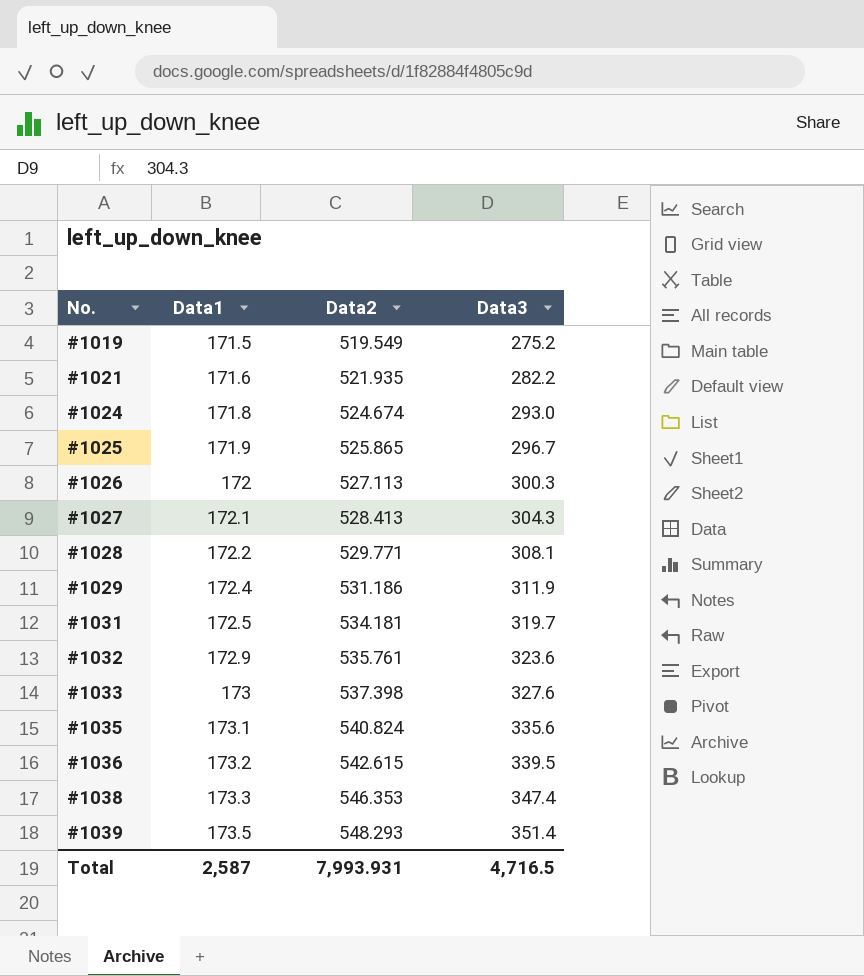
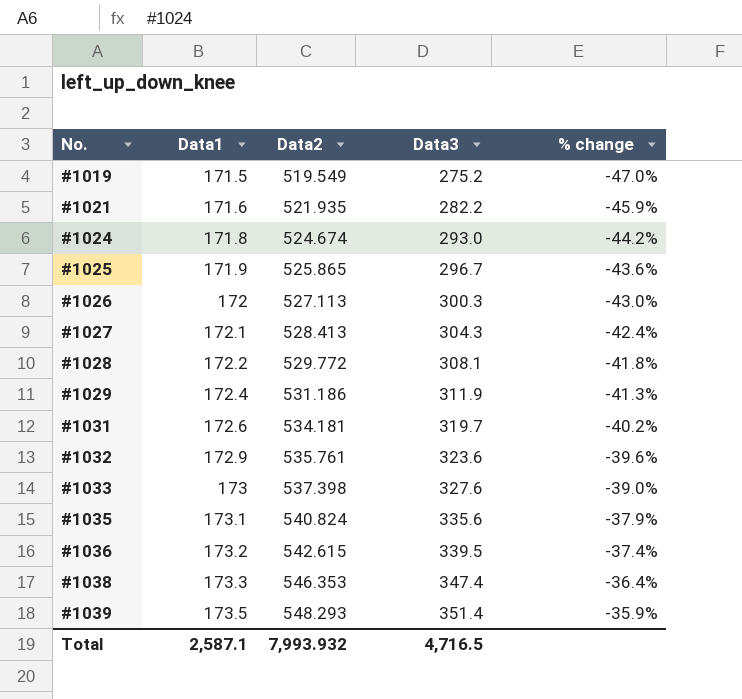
column % change | formula: none -> ([Data3] - [Data2]) / [Data2]
#1028 | Data2: 529.771 -> 529.772
#1031 | Data1: 172.5 -> 172.6
Total | Data1: 2,587 -> 2,587.1
Total | Data2: 7,993.931 -> 7,993.932

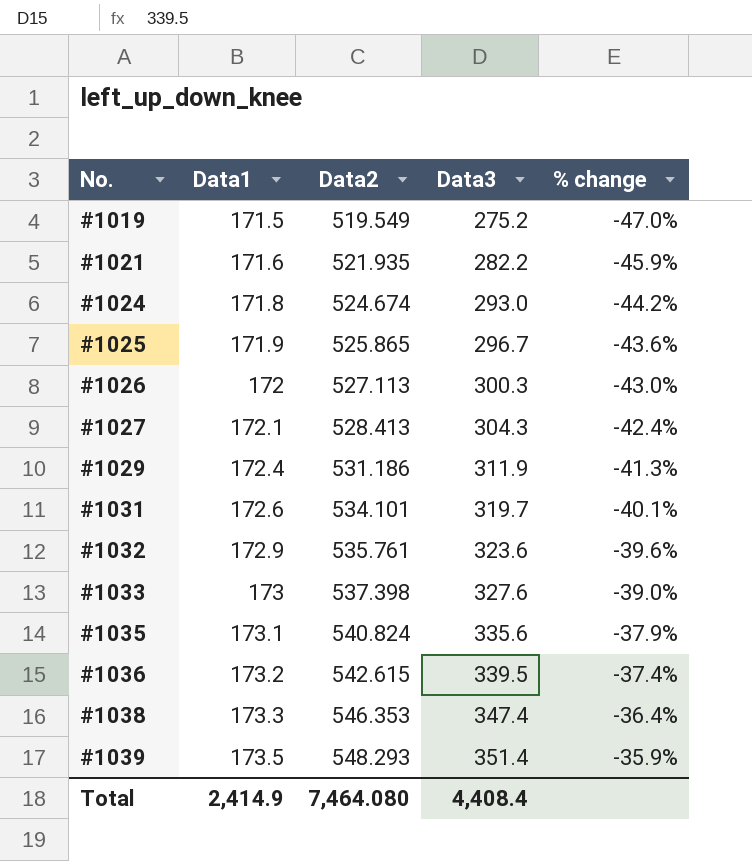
row #1028: 172.2 | 529.772 | 308.1 | -41.8% -> none
#1031 | Data2: 534.181 -> 534.101
#1031 | % change: -40.2% -> -40.1%
Total | Data1: 2,587.1 -> 2,414.9
Total | Data2: 7,993.932 -> 7,464.080
Total | Data3: 4,716.5 -> 4,408.4

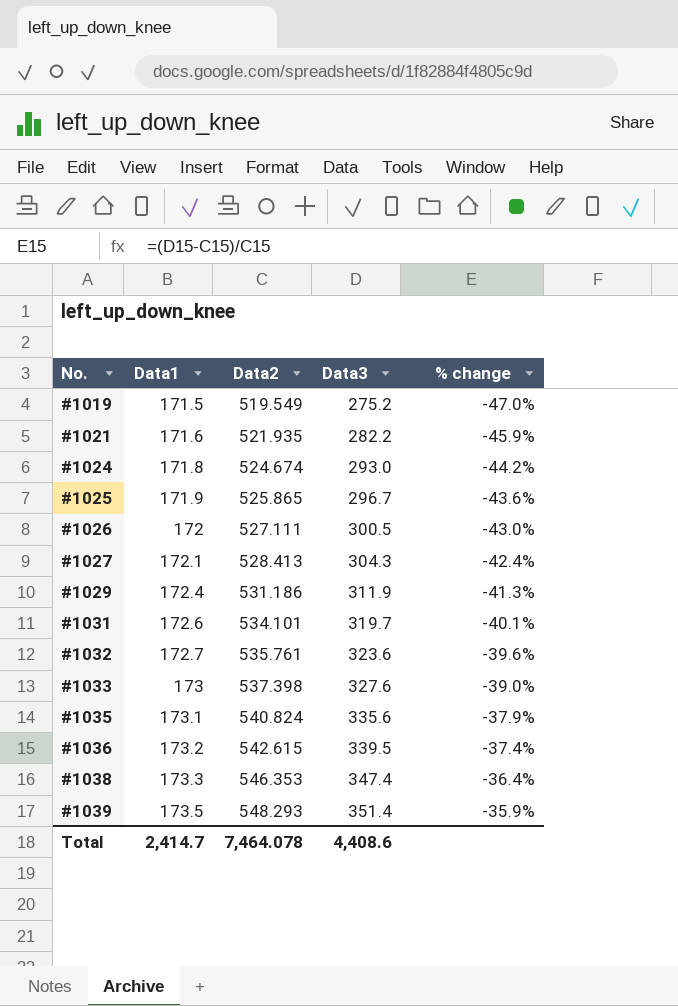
#1026 | Data2: 527.113 -> 527.111
#1026 | Data3: 300.3 -> 300.5
#1032 | Data1: 172.9 -> 172.7
Total | Data1: 2,414.9 -> 2,414.7
Total | Data2: 7,464.080 -> 7,464.078
Total | Data3: 4,408.4 -> 4,408.6

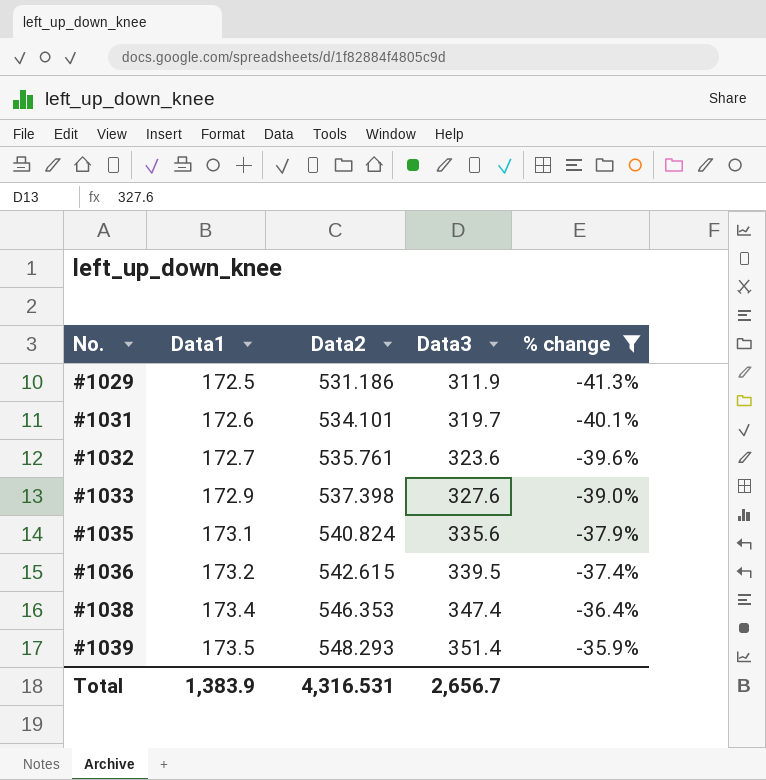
filter: none -> % change >= -41.3%
#1029 | Data1: 172.4 -> 172.5
#1033 | Data1: 173 -> 172.9
#1038 | Data1: 173.3 -> 173.4
Total | Data1: 2,414.7 -> 1,383.9
Total | Data2: 7,464.078 -> 4,316.531
Total | Data3: 4,408.6 -> 2,656.7

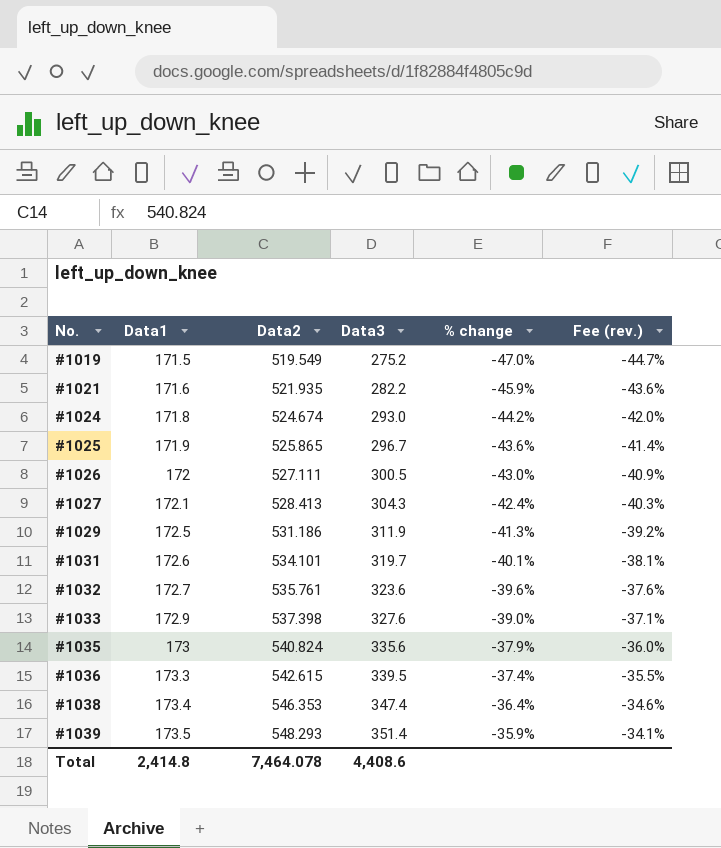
filter: % change >= -41.3% -> none
column Fee (rev.) | formula: none -> [% change] * 0.95
#1035 | Data1: 173.1 -> 173
#1036 | Data1: 173.2 -> 173.3
Total | Data1: 1,383.9 -> 2,414.8
Total | Data2: 4,316.531 -> 7,464.078
Total | Data3: 2,656.7 -> 4,408.6

